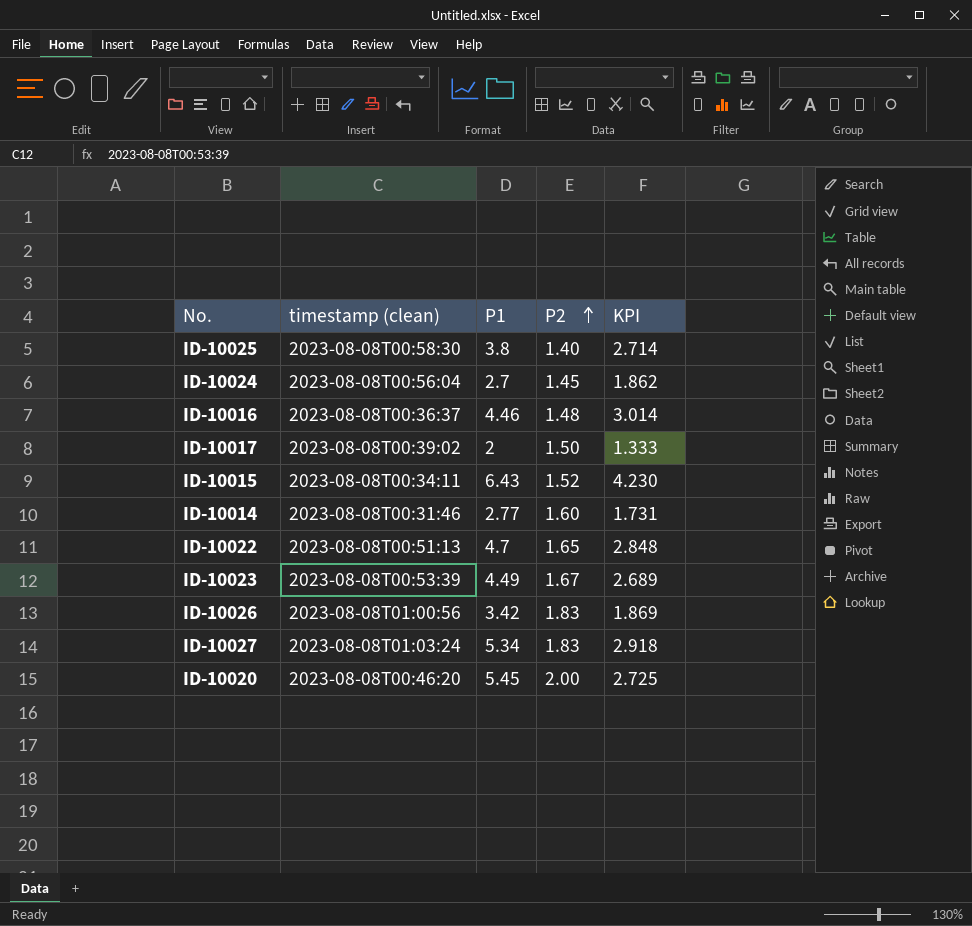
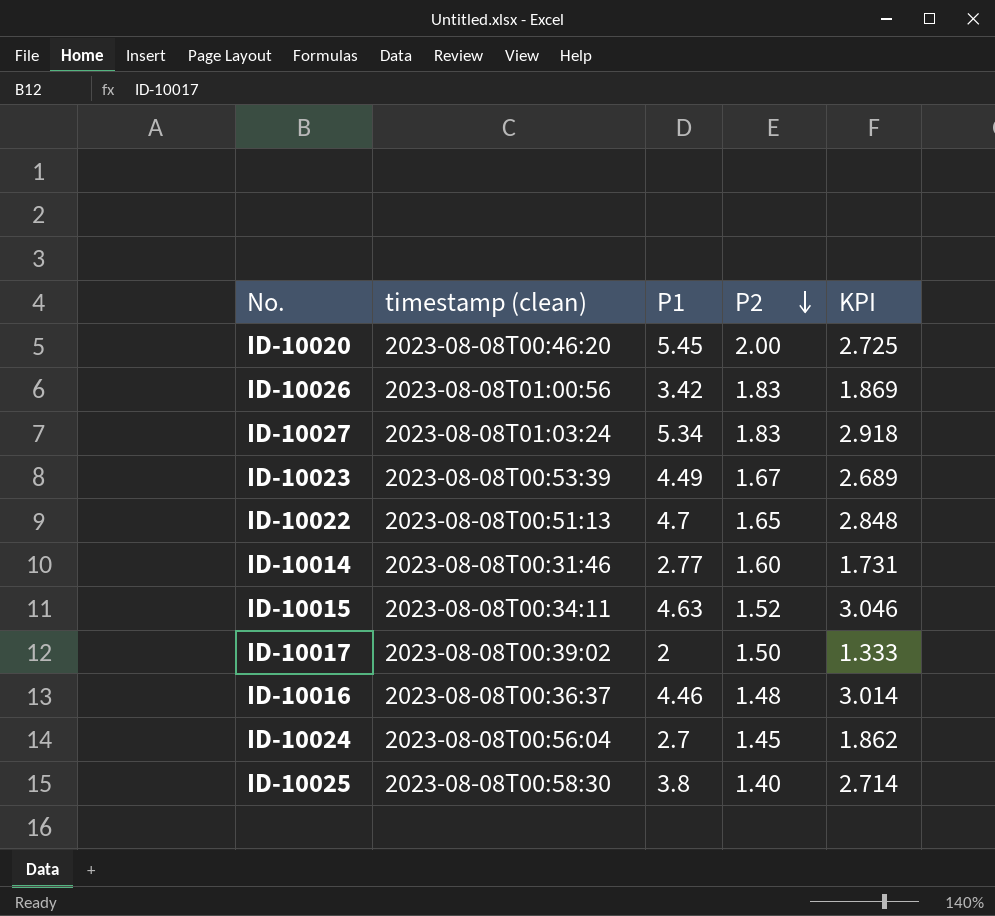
row order: P2 ascending -> P2 descending
ID-10015 | P1: 6.43 -> 4.63
ID-10015 | KPI: 4.230 -> 3.046

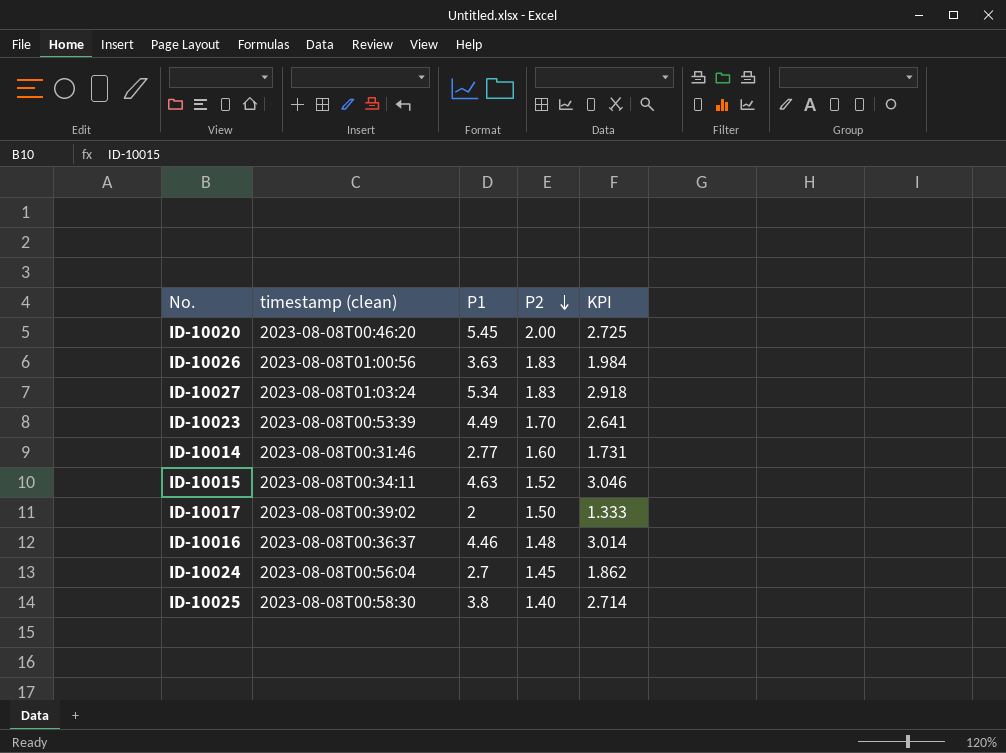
row ID-10022: 2023-08-08T00:51:13 | 4.7 | 1.65 | 2.848 -> none
ID-10026 | P1: 3.42 -> 3.63
ID-10026 | KPI: 1.869 -> 1.984
ID-10023 | P2: 1.67 -> 1.70
ID-10023 | KPI: 2.689 -> 2.641

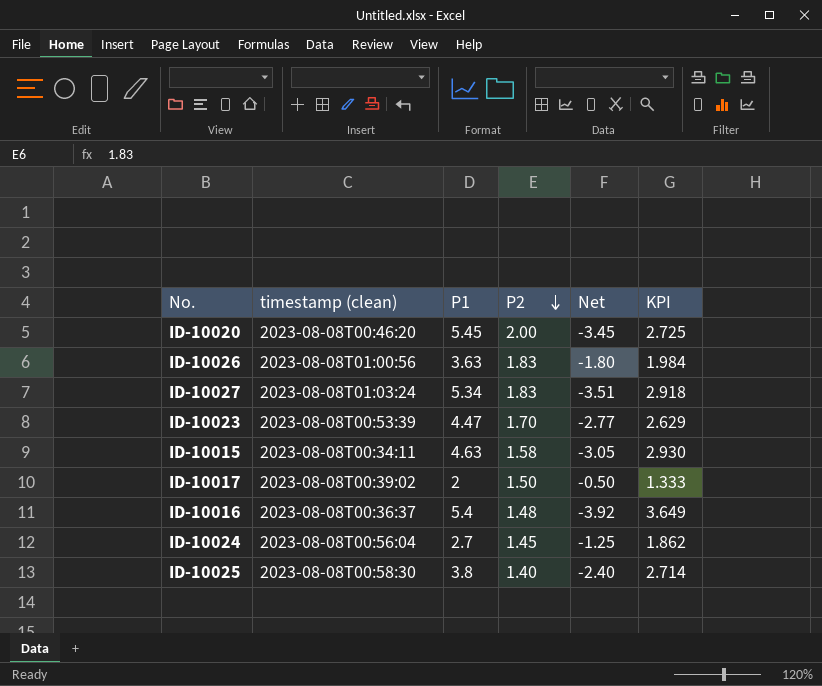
column Net | formula: none -> [P2] - [P1]
row ID-10014: 2023-08-08T00:31:46 | 2.77 | 1.60 | 1.731 -> none
ID-10023 | P1: 4.49 -> 4.47
ID-10023 | KPI: 2.641 -> 2.629
ID-10015 | P2: 1.52 -> 1.58
ID-10015 | KPI: 3.046 -> 2.930
ID-10016 | P1: 4.46 -> 5.4
ID-10016 | KPI: 3.014 -> 3.649

